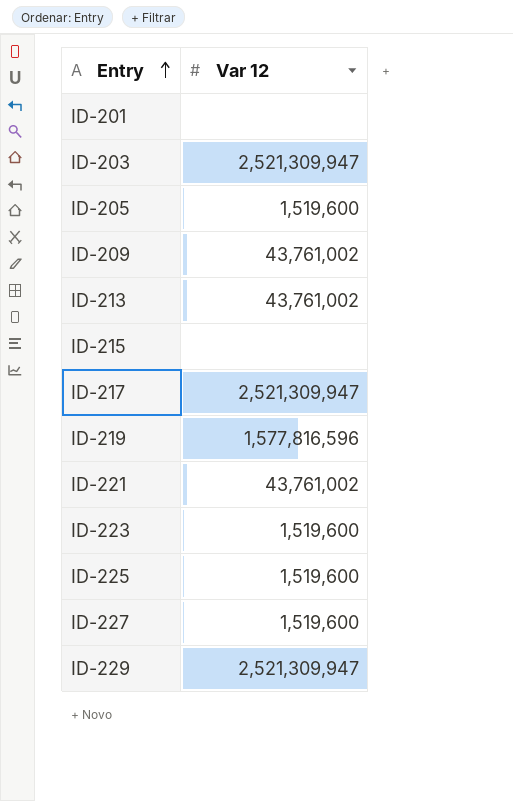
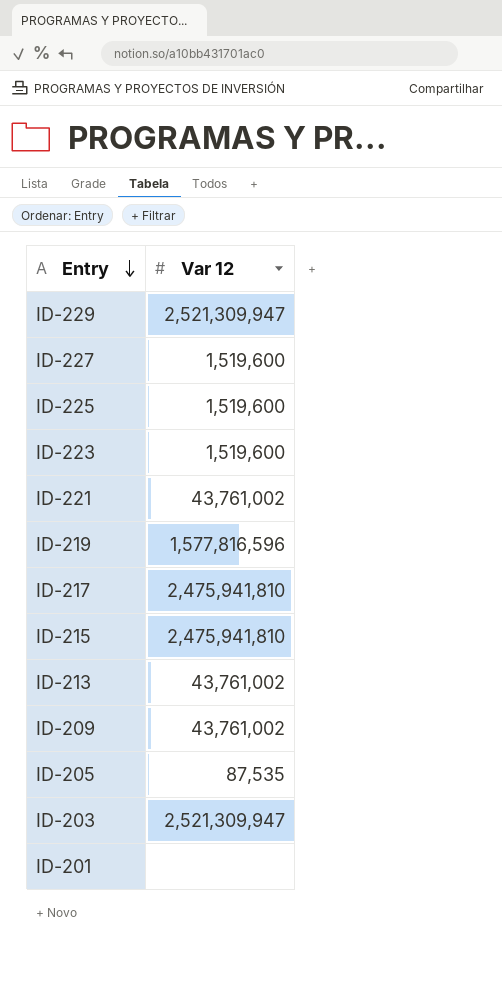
row order: Entry ascending -> Entry descending
ID-217 | Var 12: 2,521,309,947 -> 2,475,941,810
ID-215 | Var 12: none -> 2,475,941,810
ID-205 | Var 12: 1,519,600 -> 87,535

